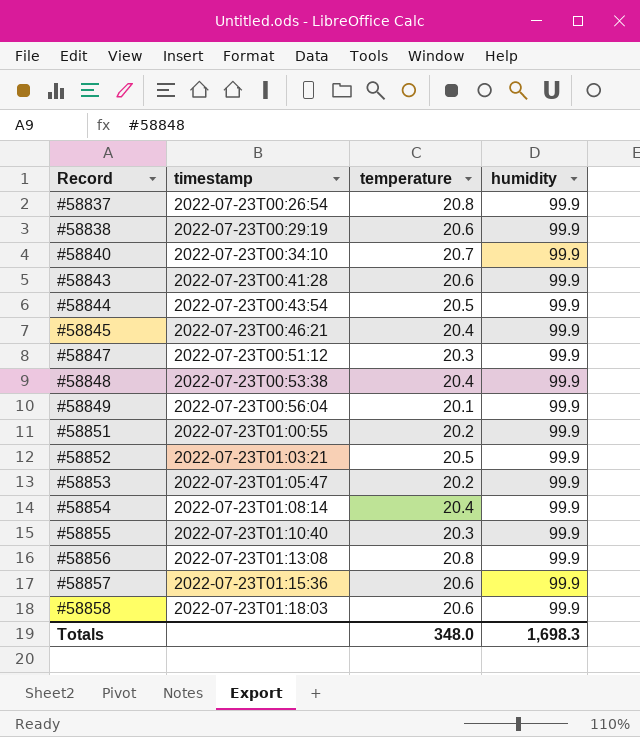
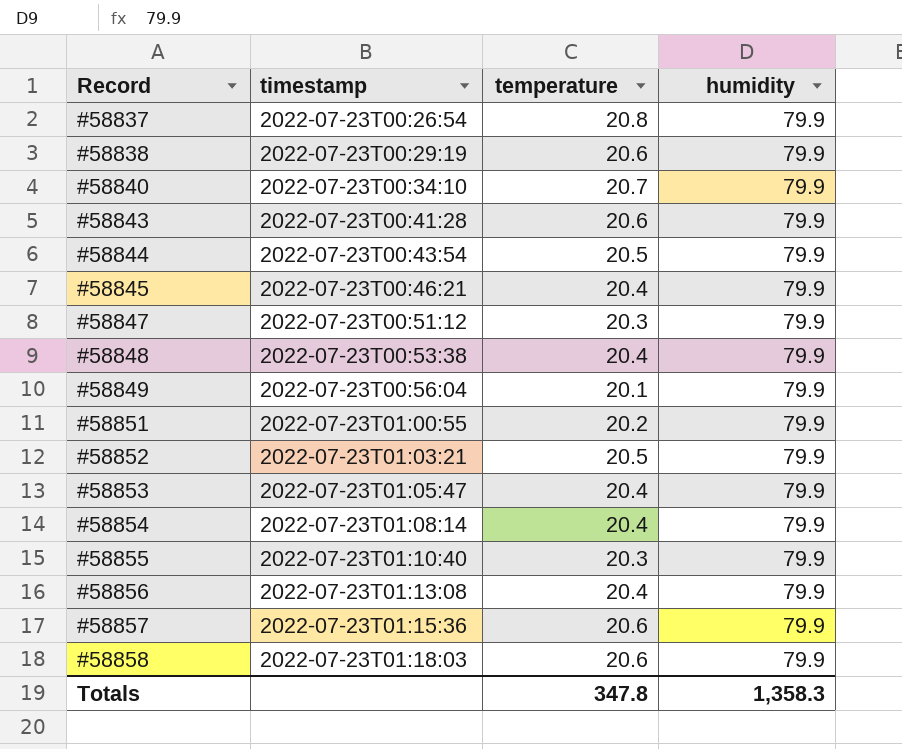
#58837 | humidity: 99.9 -> 79.9
#58838 | humidity: 99.9 -> 79.9
#58840 | humidity: 99.9 -> 79.9
#58843 | humidity: 99.9 -> 79.9
#58844 | humidity: 99.9 -> 79.9
#58845 | humidity: 99.9 -> 79.9
#58847 | humidity: 99.9 -> 79.9
#58848 | humidity: 99.9 -> 79.9
#58849 | humidity: 99.9 -> 79.9
#58851 | humidity: 99.9 -> 79.9
#58852 | humidity: 99.9 -> 79.9
#58853 | temperature: 20.2 -> 20.4
#58853 | humidity: 99.9 -> 79.9
#58854 | humidity: 99.9 -> 79.9
#58855 | humidity: 99.9 -> 79.9
#58856 | temperature: 20.8 -> 20.4
#58856 | humidity: 99.9 -> 79.9
#58857 | humidity: 99.9 -> 79.9
#58858 | humidity: 99.9 -> 79.9
Totals | temperature: 348.0 -> 347.8
Totals | humidity: 1,698.3 -> 1,358.3

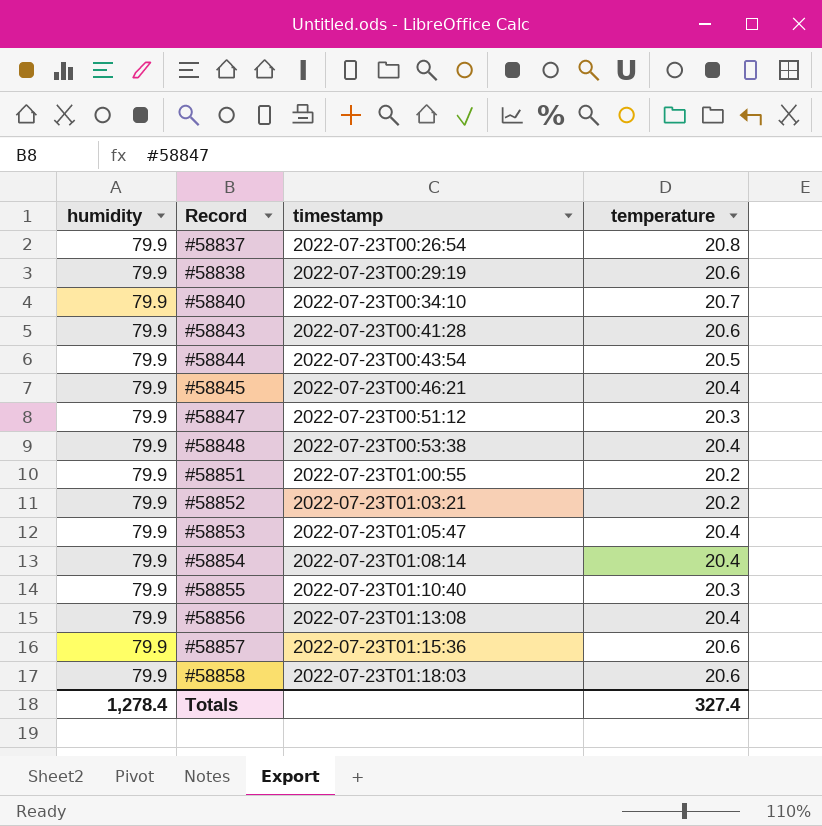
column humidity | position: 4 -> 1
row #58849: 2022-07-23T00:56:04 | 20.1 | 79.9 -> none
#58852 | temperature: 20.5 -> 20.2
Totals | humidity: 1,358.3 -> 1,278.4
Totals | temperature: 347.8 -> 327.4

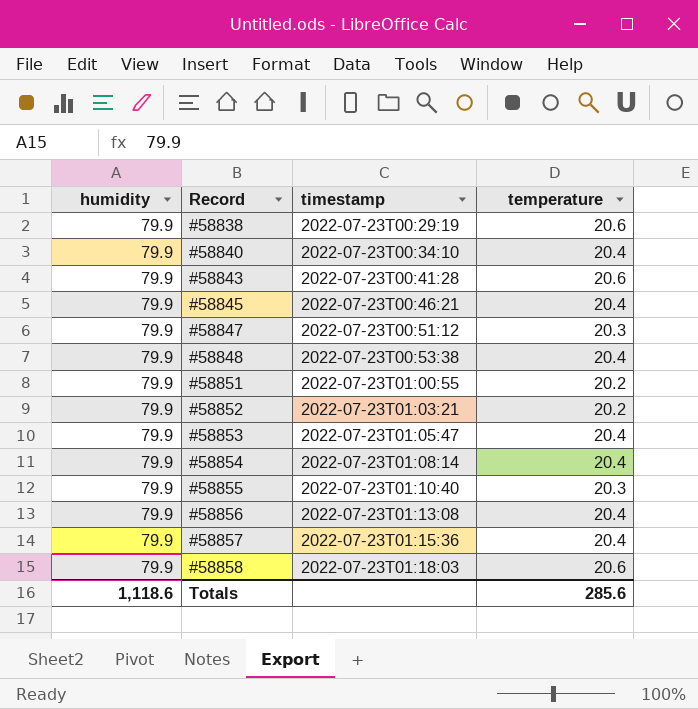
row #58837: 79.9 | 2022-07-23T00:26:54 | 20.8 -> none
row #58844: 79.9 | 2022-07-23T00:43:54 | 20.5 -> none
#58840 | temperature: 20.7 -> 20.4
#58857 | temperature: 20.6 -> 20.4
Totals | humidity: 1,278.4 -> 1,118.6
Totals | temperature: 327.4 -> 285.6

